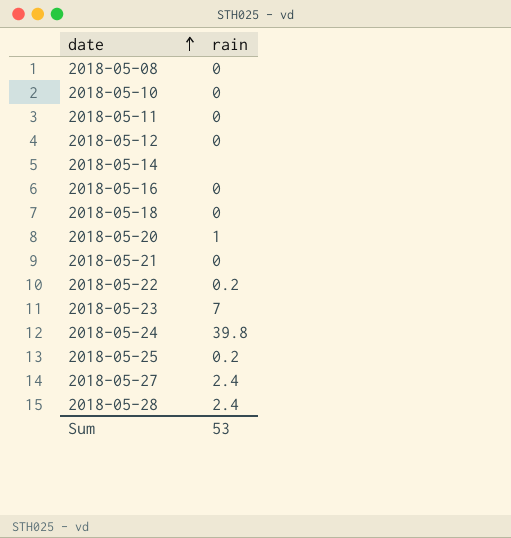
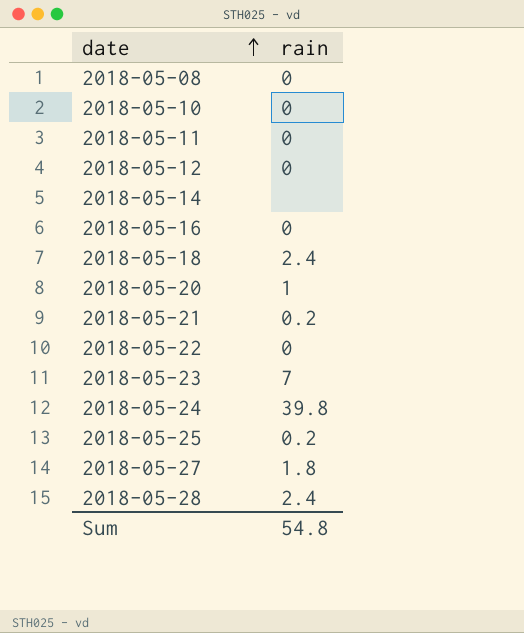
2018-05-18 | rain: 0 -> 2.4
2018-05-21 | rain: 0 -> 0.2
2018-05-22 | rain: 0.2 -> 0
2018-05-27 | rain: 2.4 -> 1.8
Sum | rain: 53 -> 54.8

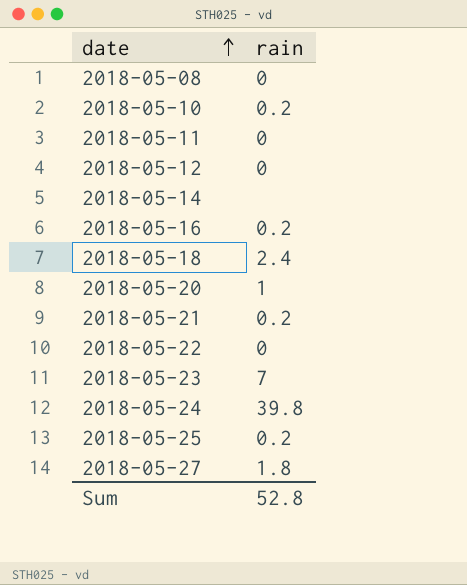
row 2018-05-28: 2.4 -> none
2018-05-10 | rain: 0 -> 0.2
2018-05-16 | rain: 0 -> 0.2
Sum | rain: 54.8 -> 52.8

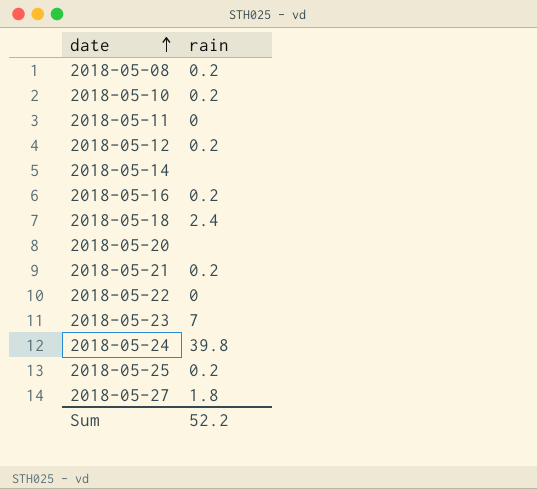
2018-05-08 | rain: 0 -> 0.2
2018-05-12 | rain: 0 -> 0.2
2018-05-20 | rain: 1 -> none
Sum | rain: 52.8 -> 52.2

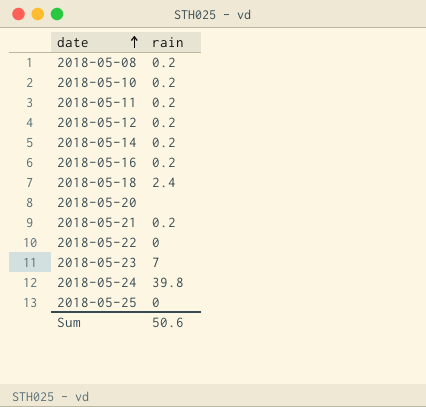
row 2018-05-27: 1.8 -> none
2018-05-11 | rain: 0 -> 0.2
2018-05-14 | rain: none -> 0.2
2018-05-25 | rain: 0.2 -> 0
Sum | rain: 52.2 -> 50.6

